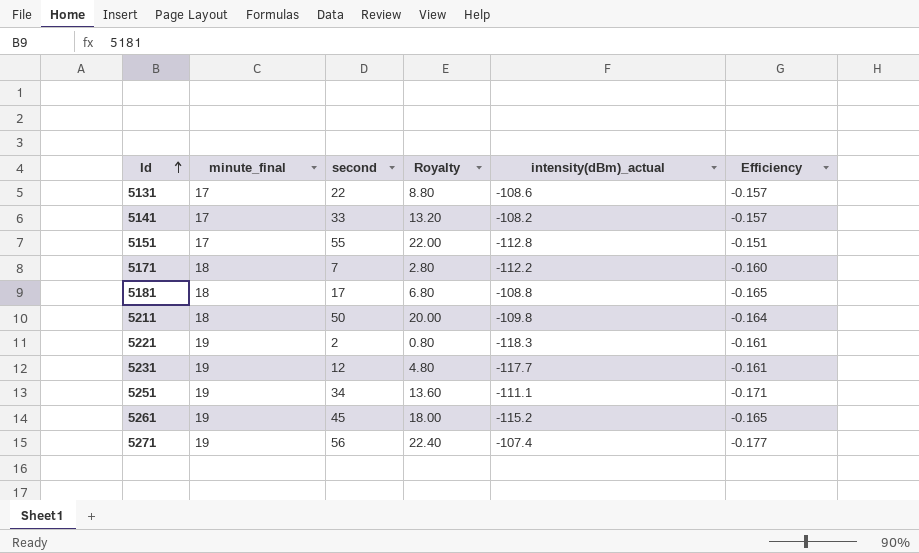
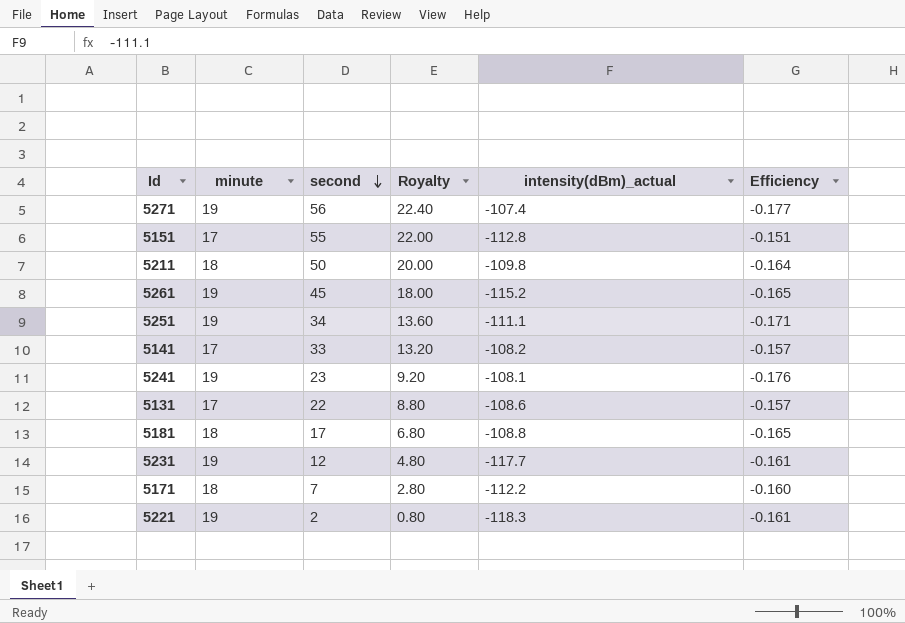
row order: Id ascending -> second descending
column name: minute_final -> minute
row 5241: none -> 19 | 23 | 9.20 | -108.1 | -0.176

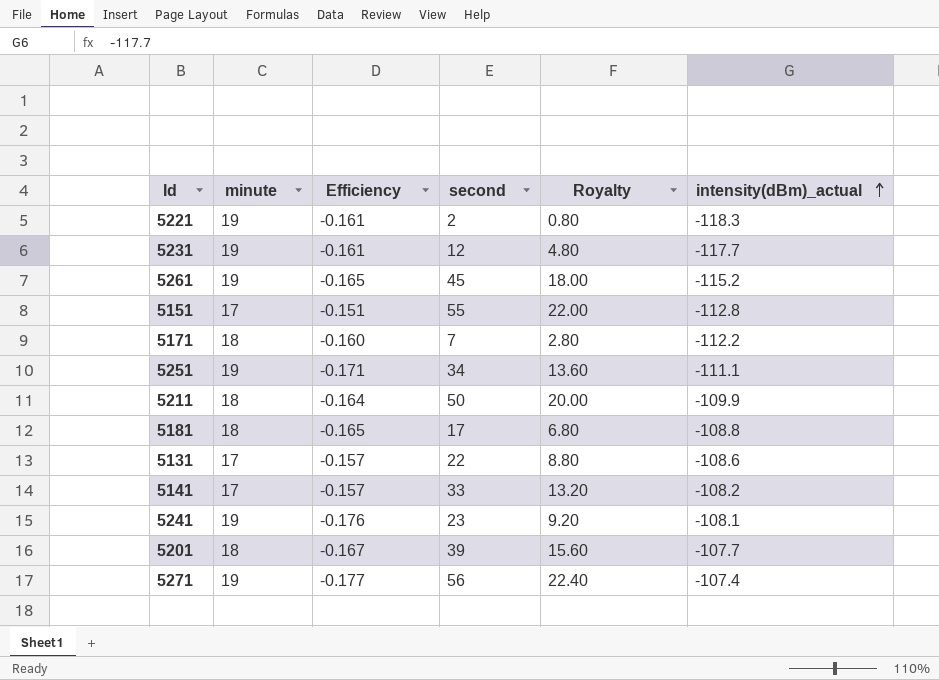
row order: second descending -> intensity(dBm)_actual ascending
column Efficiency | position: 6 -> 3
5211 | intensity(dBm)_actual: -109.8 -> -109.9
row 5201: none -> 18 | -0.167 | 39 | 15.60 | -107.7

